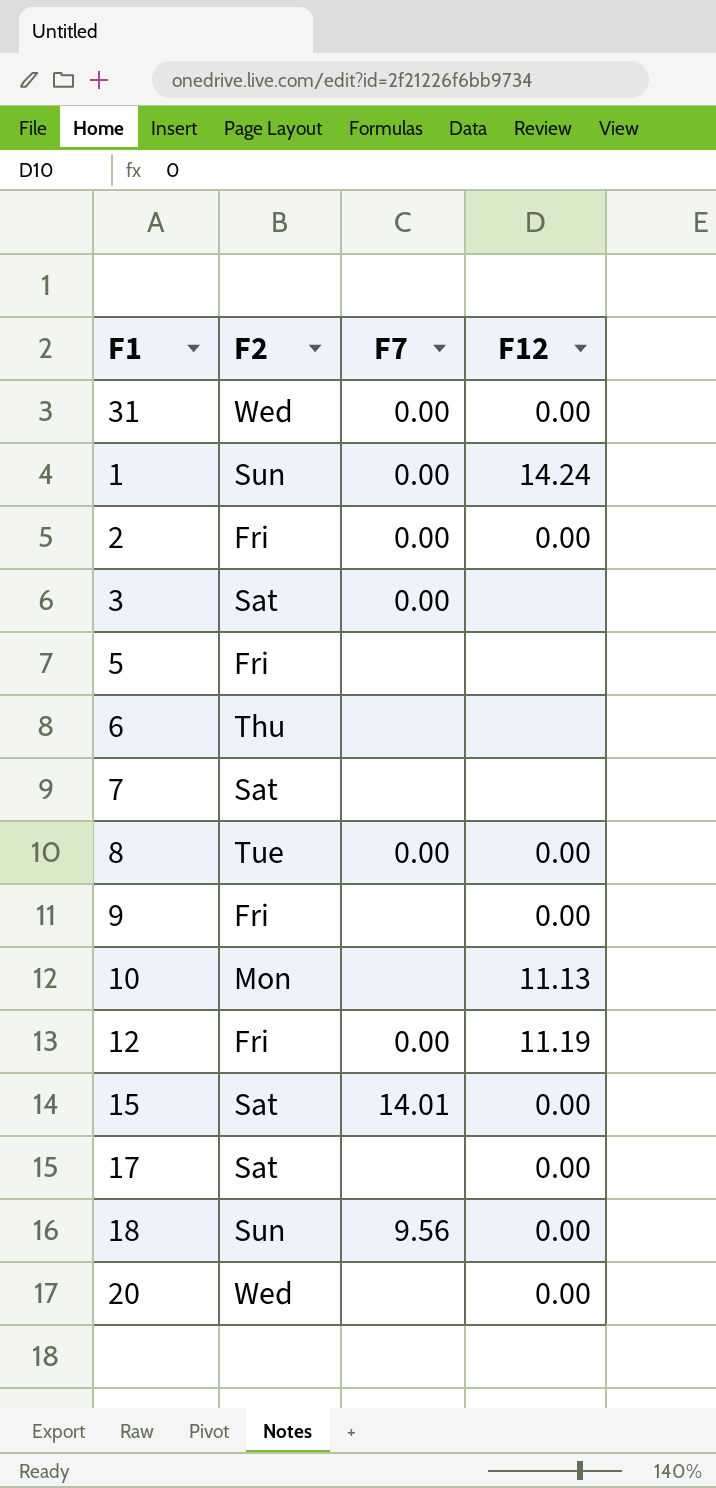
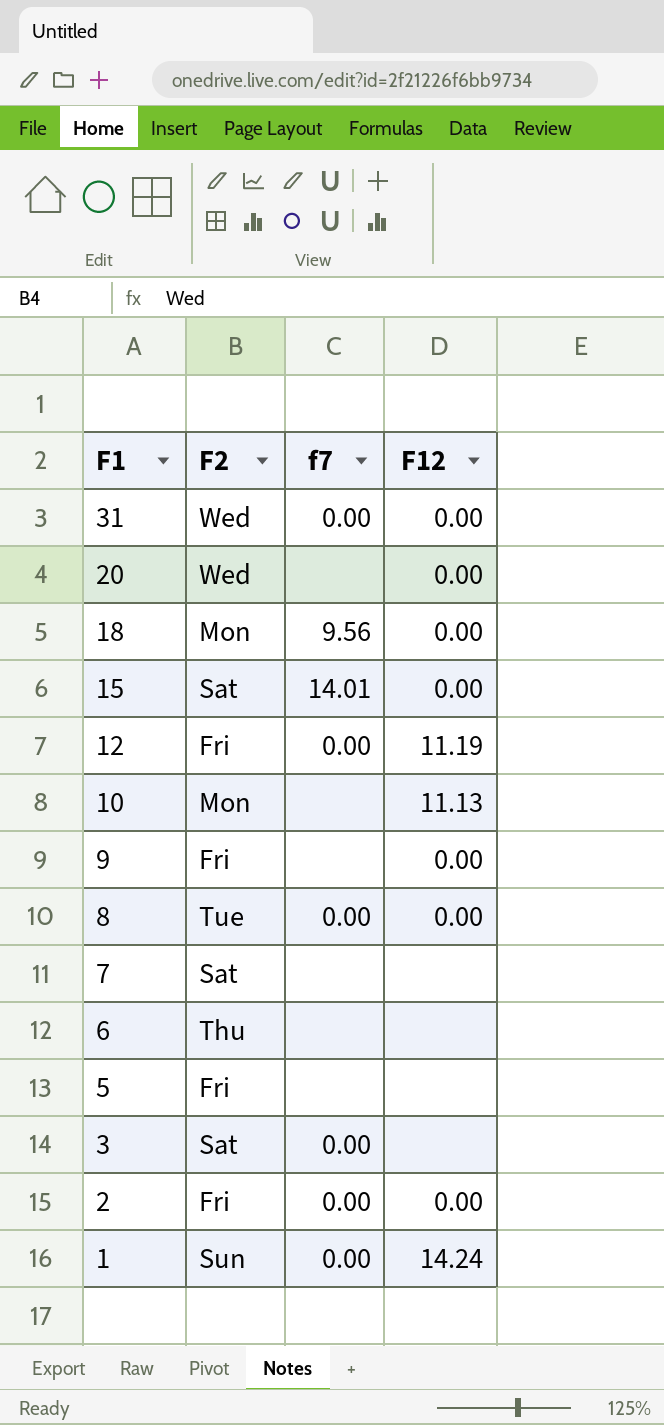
row order: none -> F1 descending
column name: F7 -> f7
row 17: Sat | none | 0.00 -> none
18 | F2: Sun -> Mon

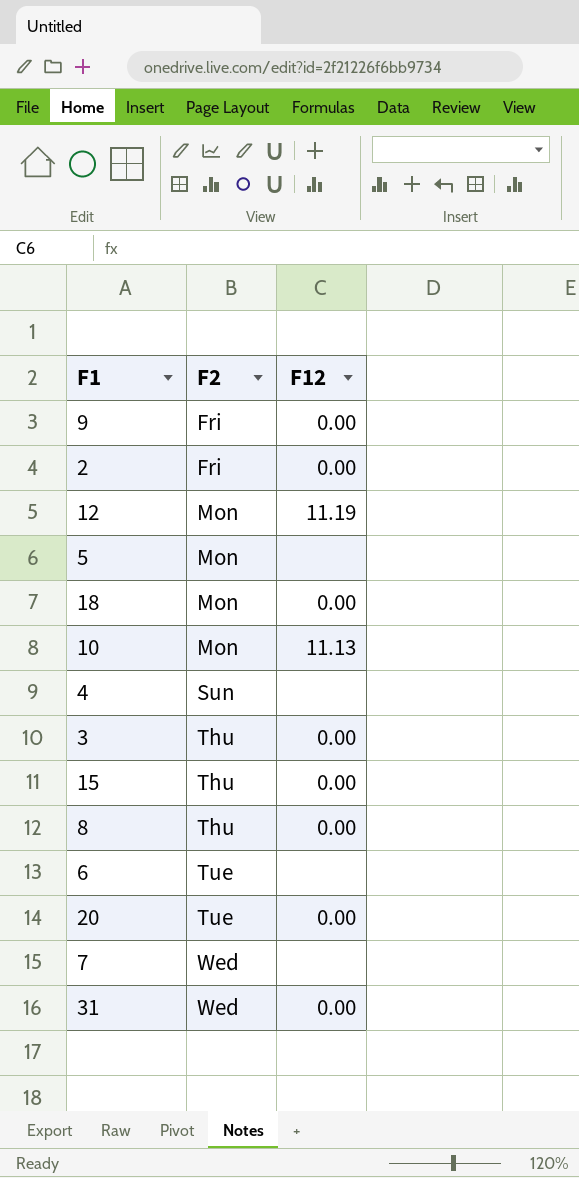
row order: F1 descending -> F2 ascending
column f7 | position: 3 -> none
row 1: Sun | 0.00 | 14.24 -> none
12 | F2: Fri -> Mon
5 | F2: Fri -> Mon
row 4: none -> Sun | none
3 | F2: Sat -> Thu
3 | F12: none -> 0.00
15 | F2: Sat -> Thu
8 | F2: Tue -> Thu
6 | F2: Thu -> Tue
20 | F2: Wed -> Tue
7 | F2: Sat -> Wed

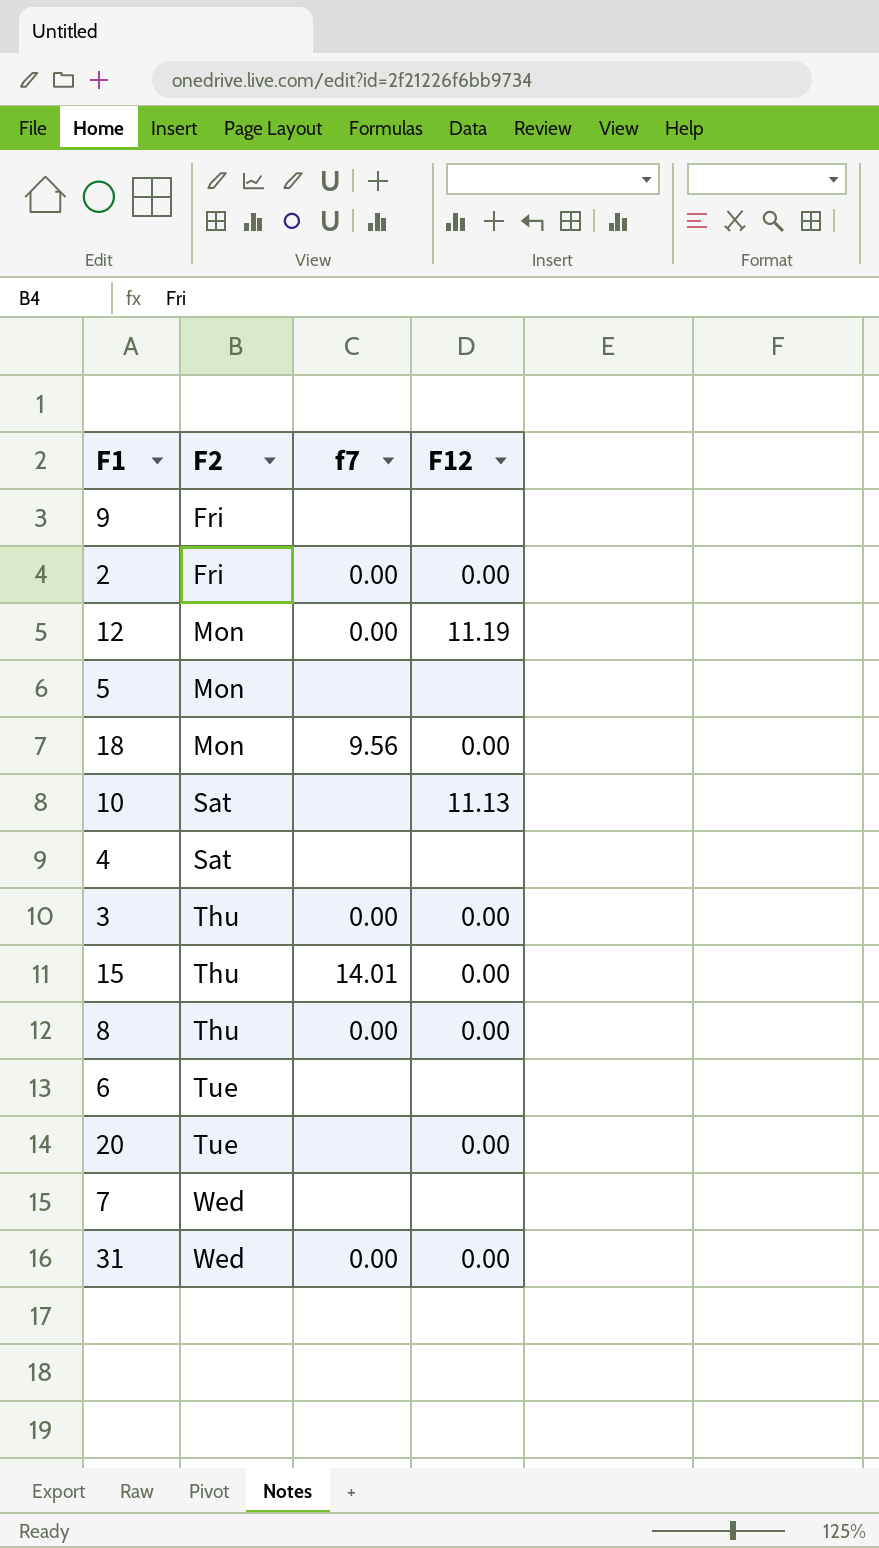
column f7 | position: none -> 3
9 | F12: 0.00 -> none
10 | F2: Mon -> Sat
4 | F2: Sun -> Sat

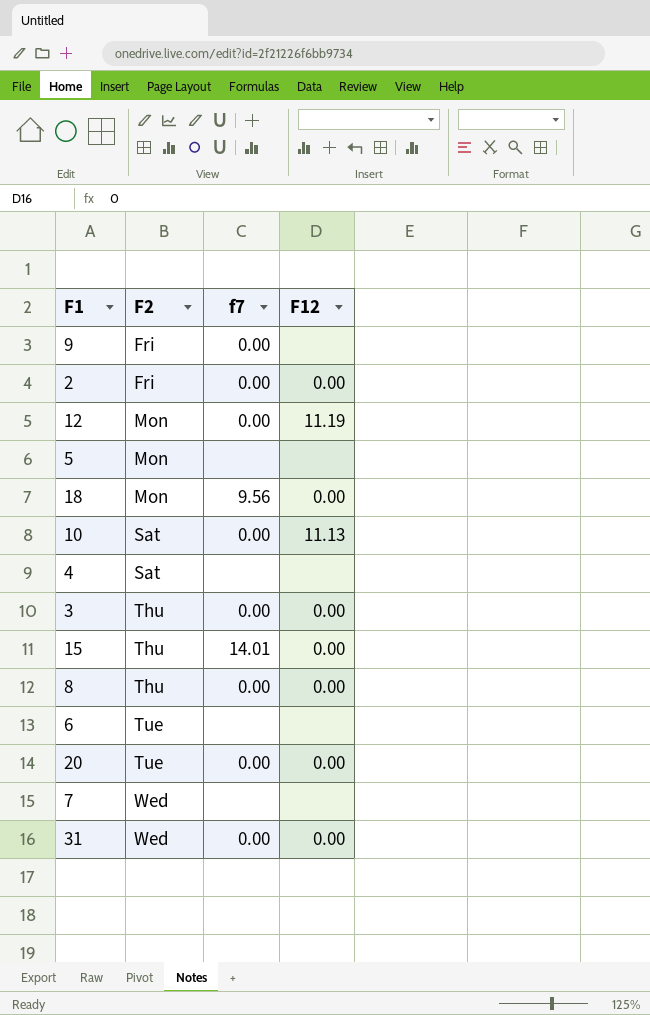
9 | f7: none -> 0.00
10 | f7: none -> 0.00
20 | f7: none -> 0.00

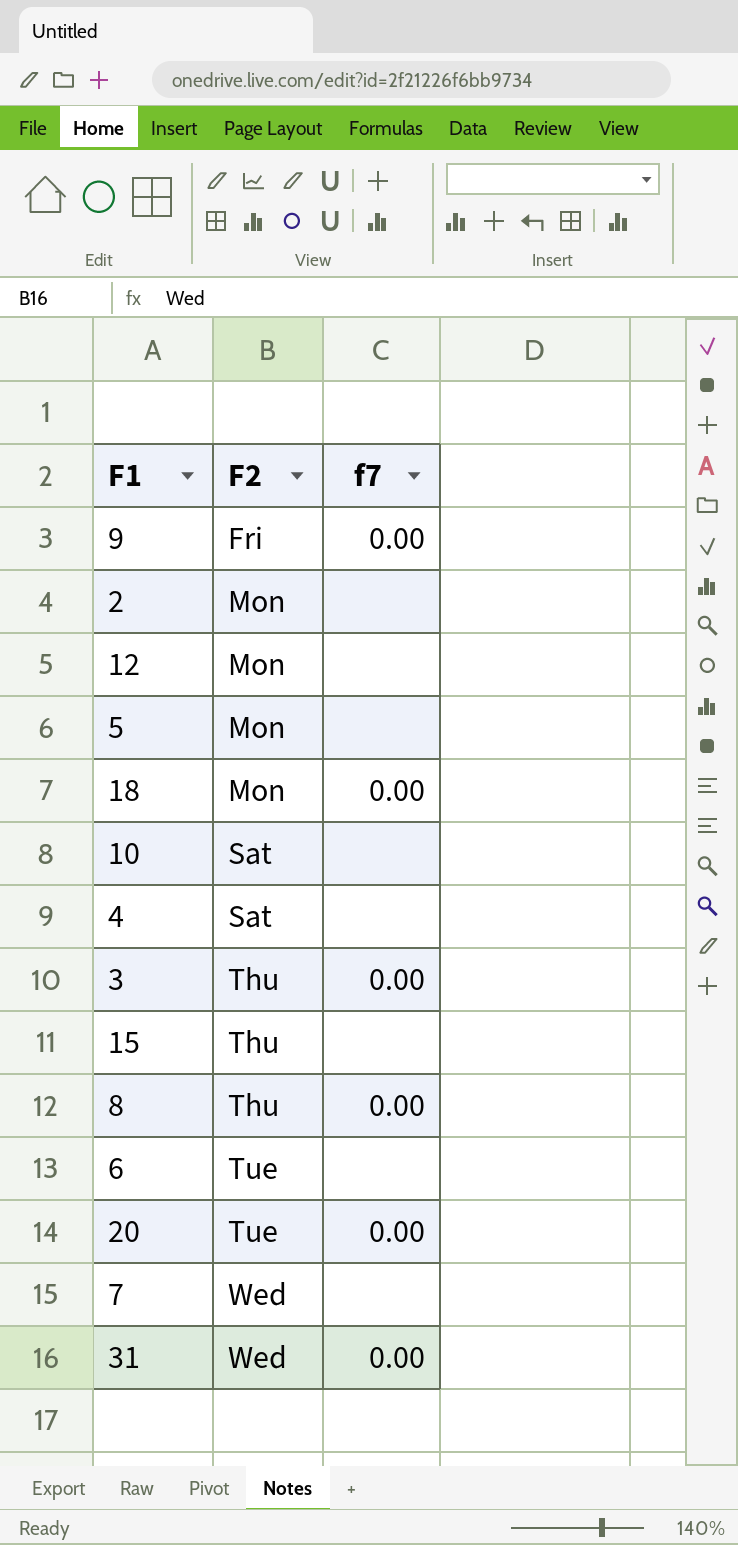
column F12 | position: 4 -> none
2 | F2: Fri -> Mon
2 | f7: 0.00 -> none
12 | f7: 0.00 -> none
18 | f7: 9.56 -> 0.00
10 | f7: 0.00 -> none
15 | f7: 14.01 -> none

